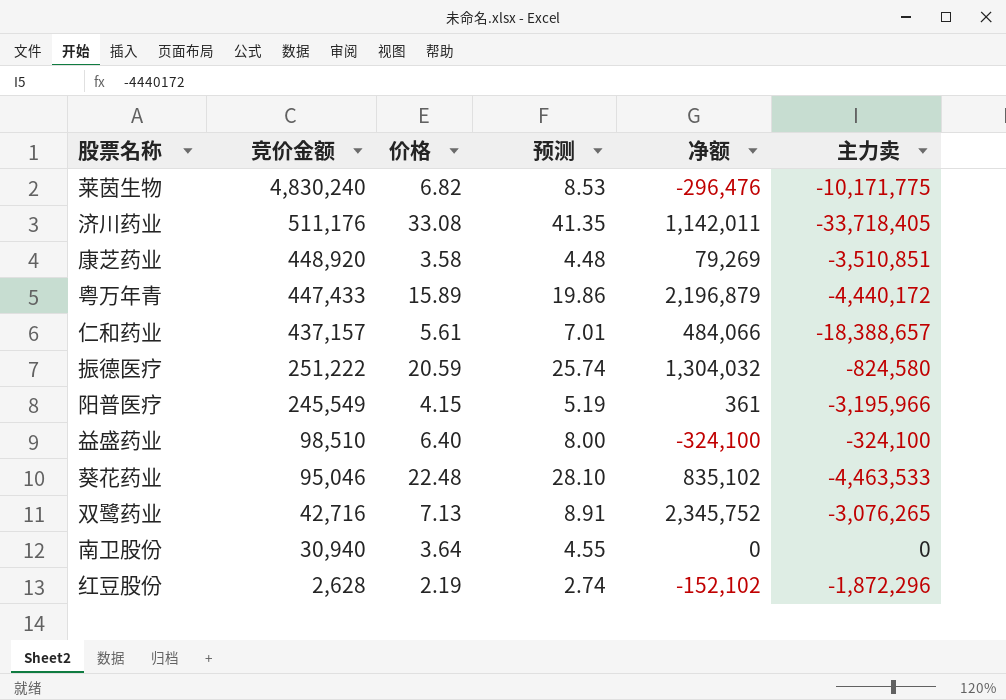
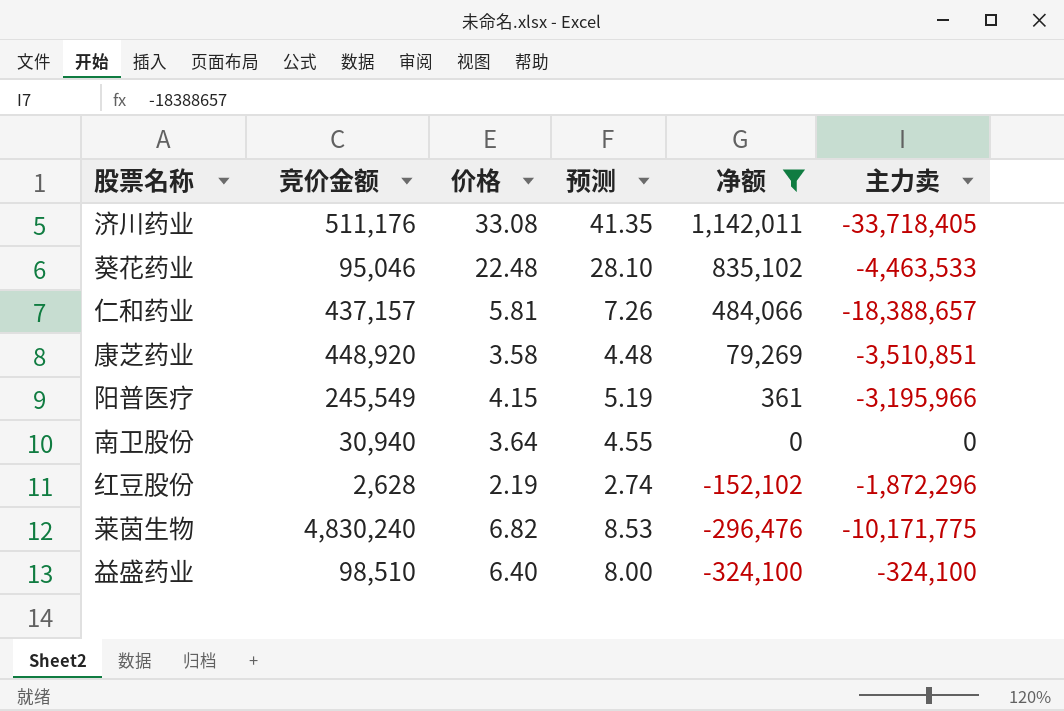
filter: none -> 净额 <= 1,142,011
row order: 竞价金额 descending -> 净额 descending
仁和药业 | 价格: 5.61 -> 5.81
仁和药业 | 预测: 7.01 -> 7.26

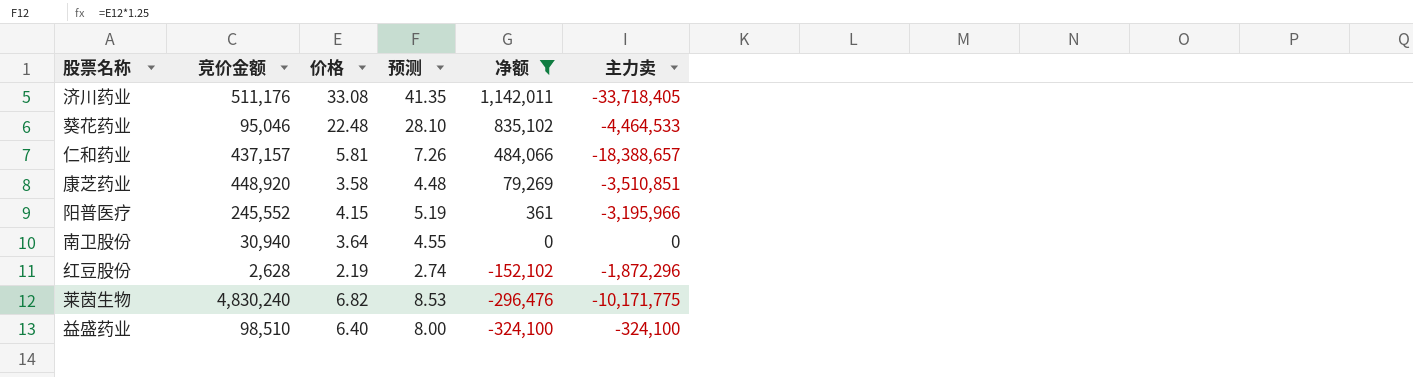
葵花药业 | 主力卖: -4,463,533 -> -4,464,533
阳普医疗 | 竞价金额: 245,549 -> 245,552

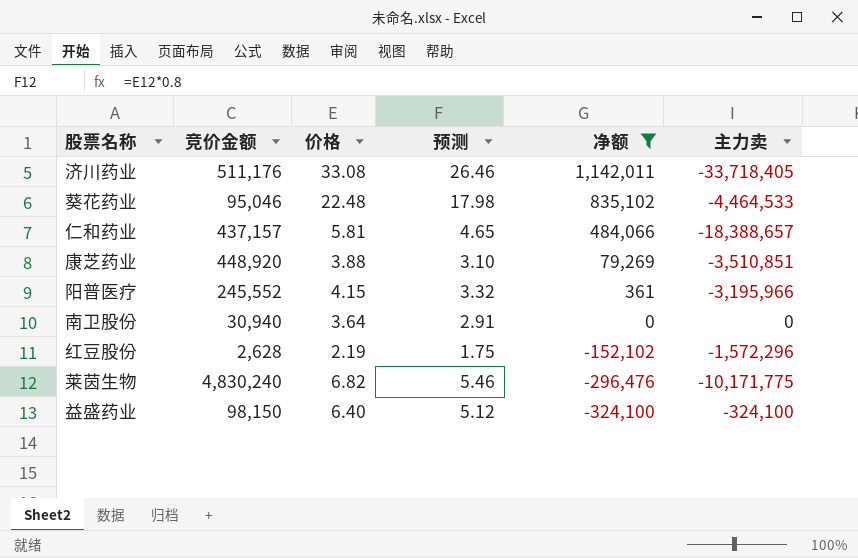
column 预测 | formula: [价格] * 1.25 -> [价格] * 0.8
康芝药业 | 价格: 3.58 -> 3.88
红豆股份 | 主力卖: -1,872,296 -> -1,572,296
益盛药业 | 竞价金额: 98,510 -> 98,150

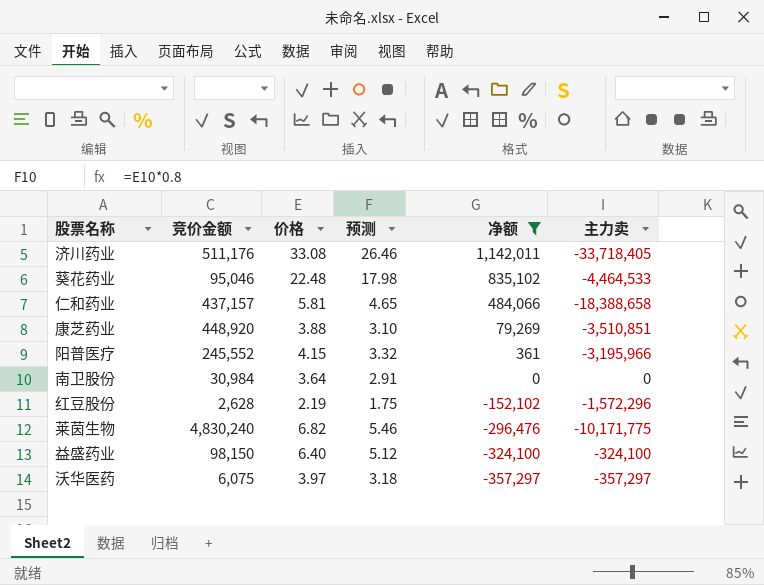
仁和药业 | 主力卖: -18,388,657 -> -18,388,658
南卫股份 | 竞价金额: 30,940 -> 30,984
row 沃华医药: none -> 6,075 | 3.97 | 3.18 | -357,297 | -357,297

